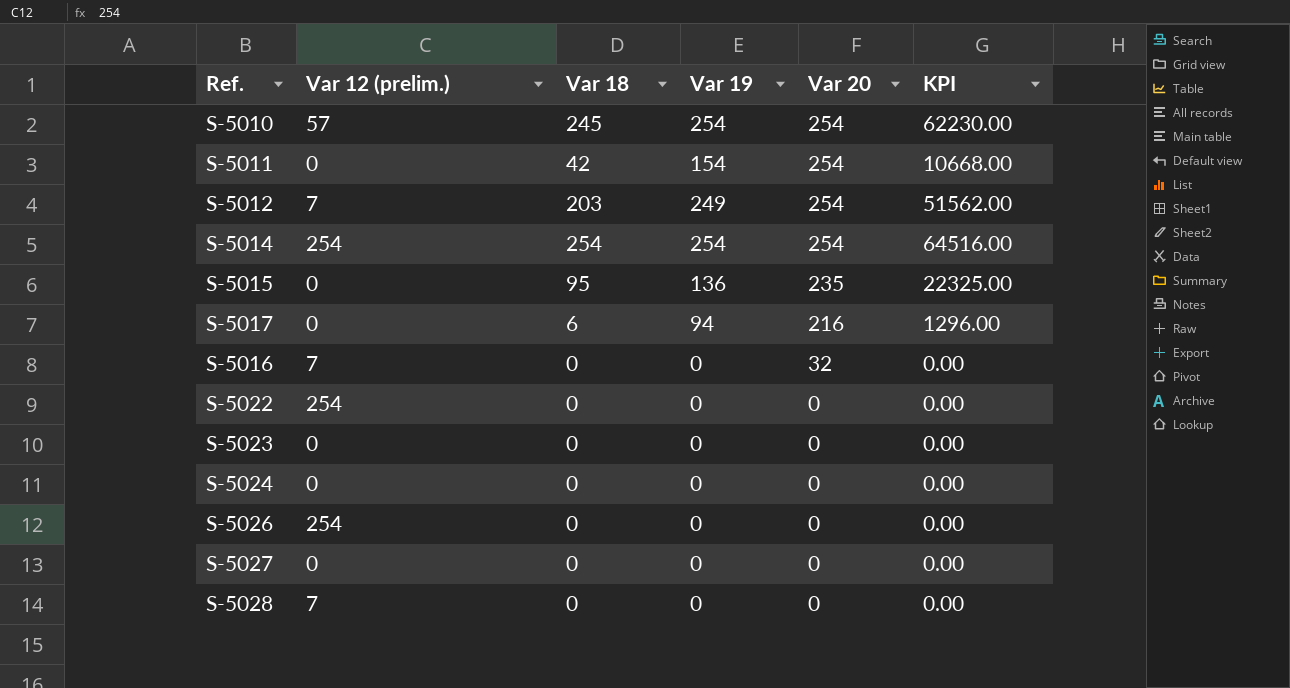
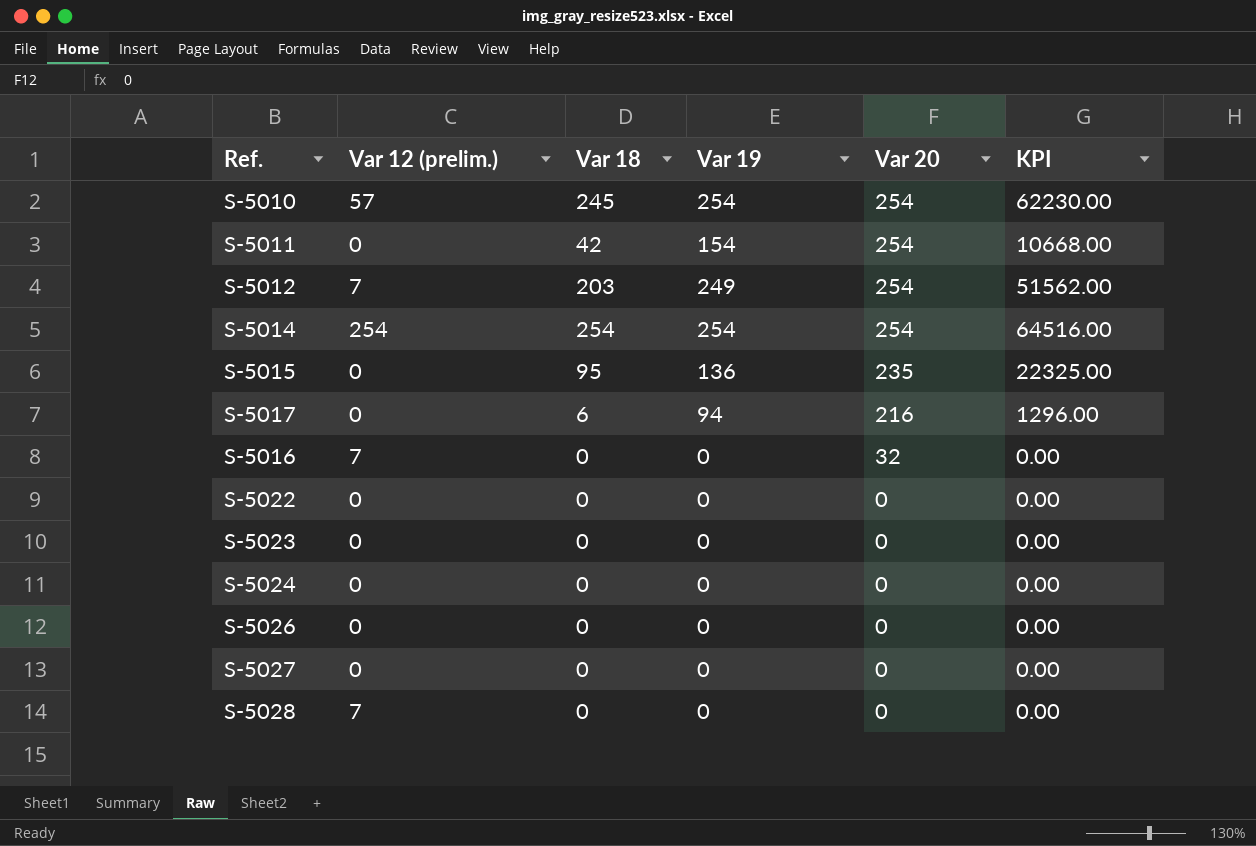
S-5022 | Var 12 (prelim.): 254 -> 0
S-5026 | Var 12 (prelim.): 254 -> 0

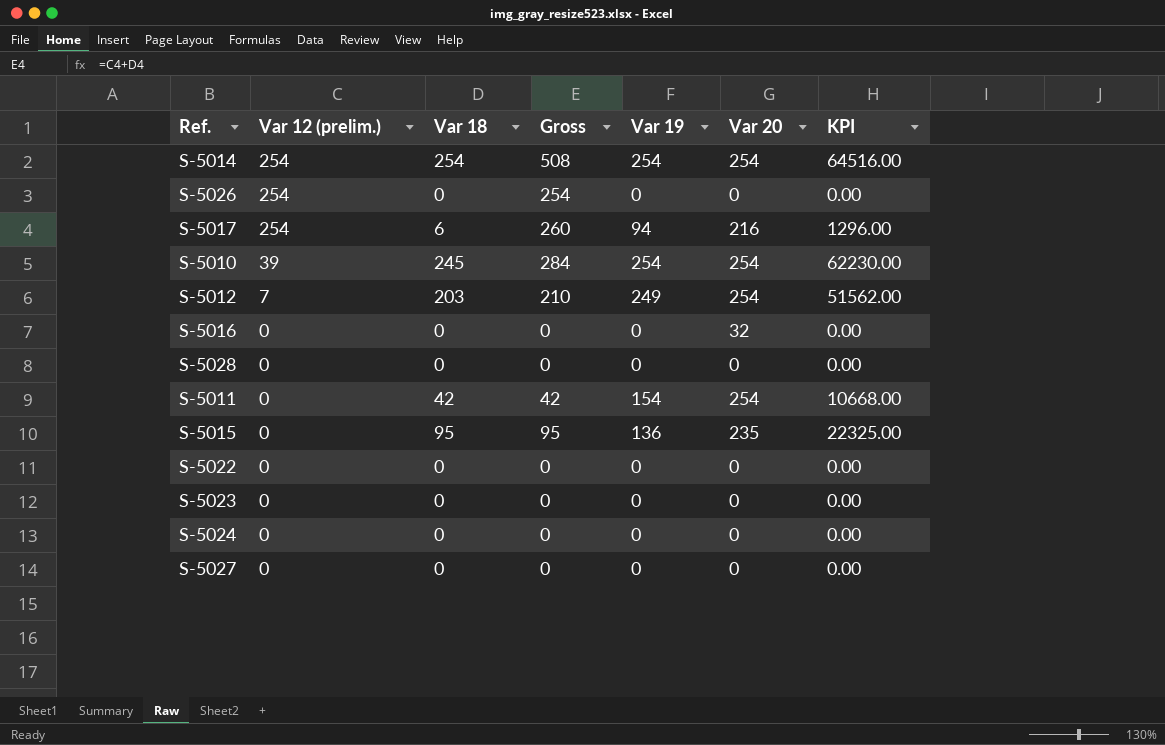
row order: Var 20 descending -> Var 12 (prelim.) descending
column Gross | formula: none -> [Var 12 (prelim.)] + [Var 18]
S-5026 | Var 12 (prelim.): 0 -> 254
S-5017 | Var 12 (prelim.): 0 -> 254
S-5010 | Var 12 (prelim.): 57 -> 39
S-5016 | Var 12 (prelim.): 7 -> 0
S-5028 | Var 12 (prelim.): 7 -> 0

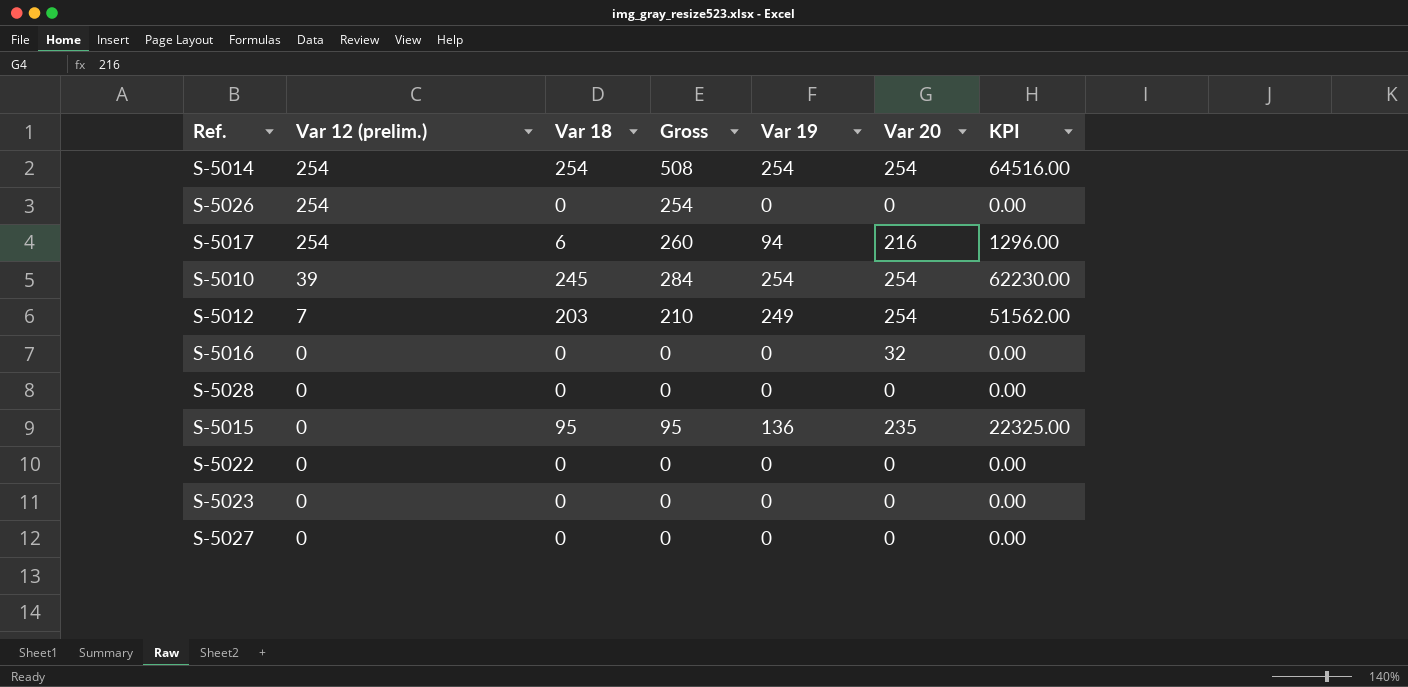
row S-5011: 0 | 42 | 42 | 154 | 254 | 10668.00 -> none
row S-5024: 0 | 0 | 0 | 0 | 0 | 0.00 -> none

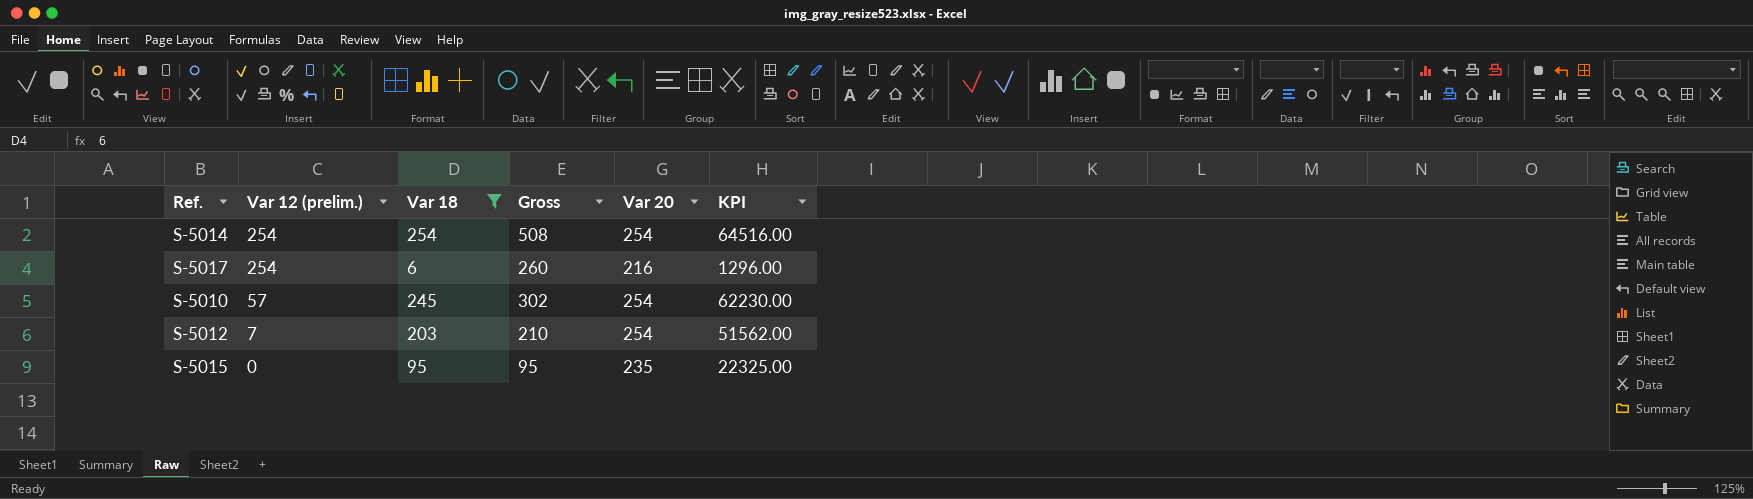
filter: none -> Var 18 != 0
column Var 19 | position: 5 -> none
S-5010 | Var 12 (prelim.): 39 -> 57
S-5010 | Gross: 284 -> 302

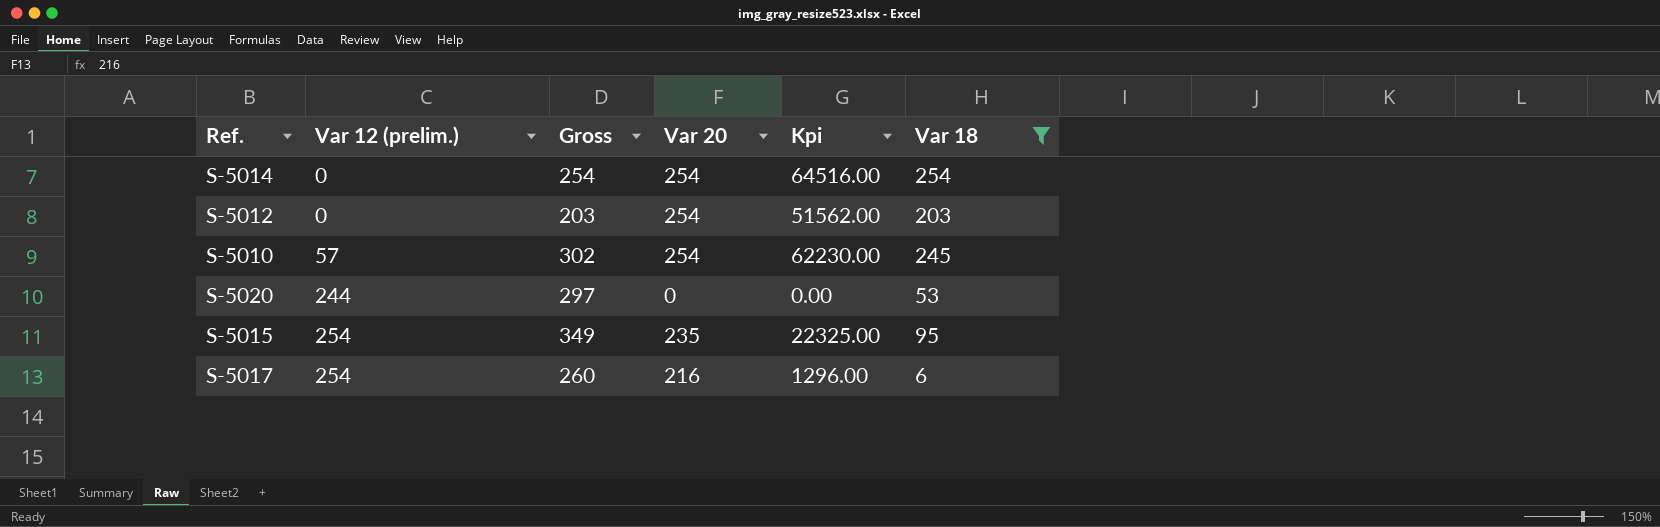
row order: Var 12 (prelim.) descending -> Var 12 (prelim.) ascending
column name: KPI -> Kpi
column Var 18 | position: 3 -> 6
S-5014 | Var 12 (prelim.): 254 -> 0
S-5014 | Gross: 508 -> 254
S-5012 | Var 12 (prelim.): 7 -> 0
S-5012 | Gross: 210 -> 203
row S-5020: none -> 244 | 297 | 0 | 0.00 | 53
S-5015 | Var 12 (prelim.): 0 -> 254
S-5015 | Gross: 95 -> 349

